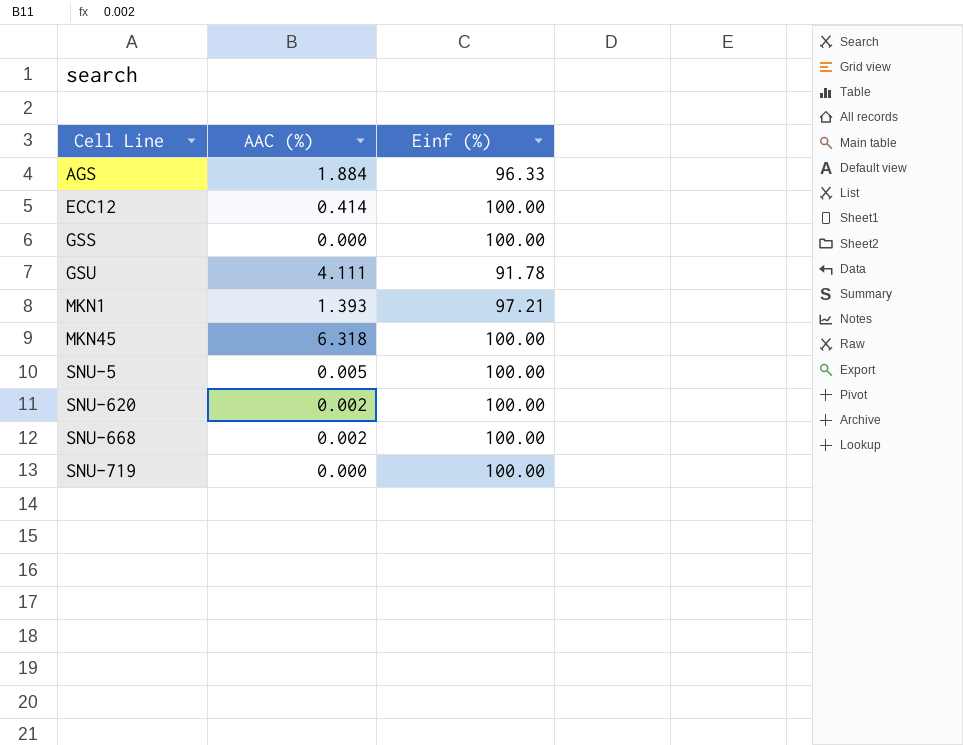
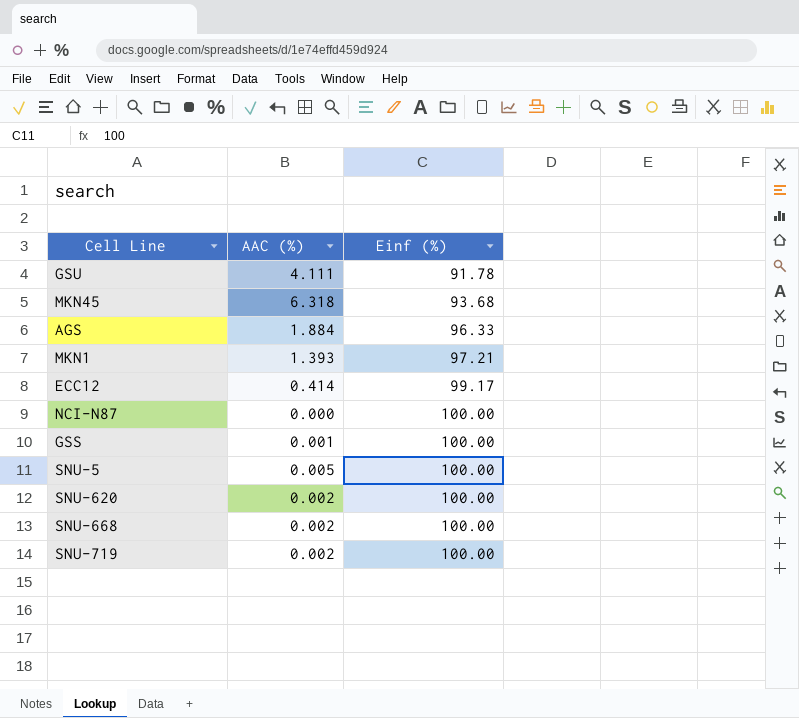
row order: Cell Line ascending -> Einf (%) ascending
MKN45 | Einf (%): 100.00 -> 93.68
ECC12 | Einf (%): 100.00 -> 99.17
row NCI-N87: none -> 0.000 | 100.00
GSS | AAC (%): 0.000 -> 0.001
SNU-719 | AAC (%): 0.000 -> 0.002

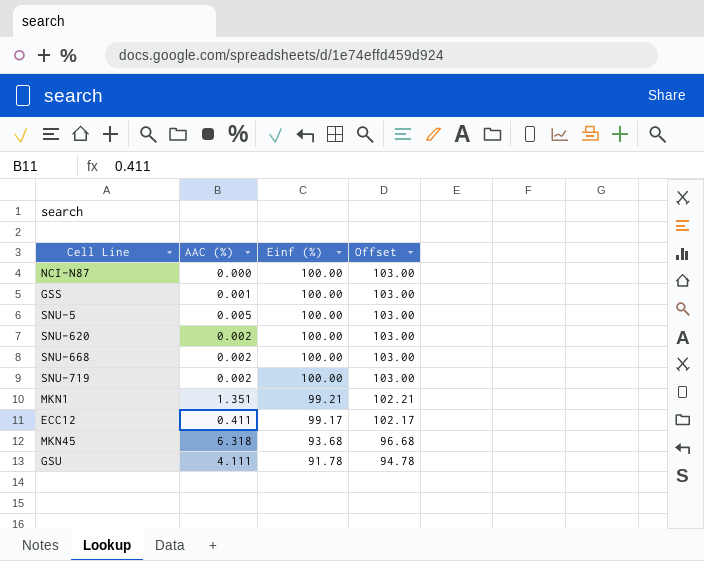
row order: Einf (%) ascending -> Einf (%) descending
column Offset | formula: none -> [Einf (%)] + 3
row AGS: 1.884 | 96.33 -> none
MKN1 | AAC (%): 1.393 -> 1.351
MKN1 | Einf (%): 97.21 -> 99.21
ECC12 | AAC (%): 0.414 -> 0.411

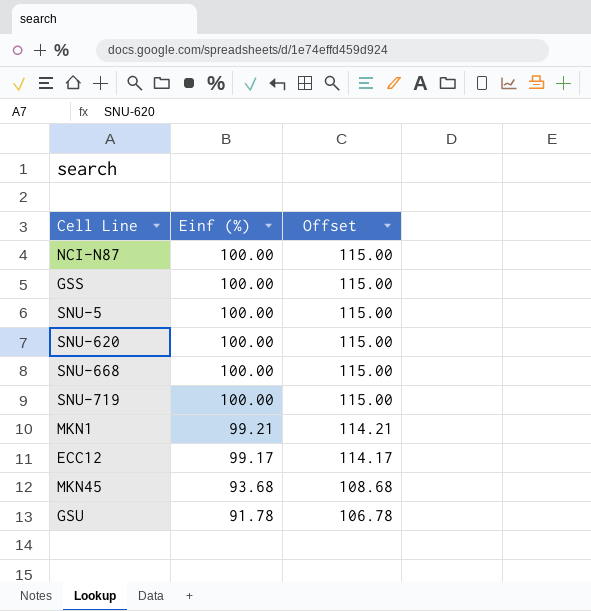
column AAC (%) | position: 2 -> none
column Offset | formula: [Einf (%)] + 3 -> [Einf (%)] + 15

